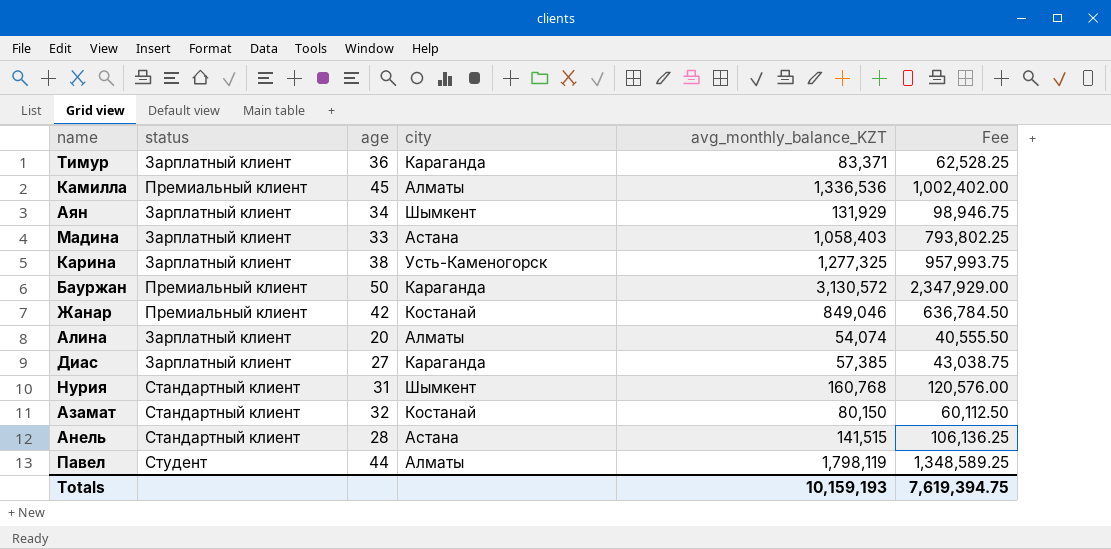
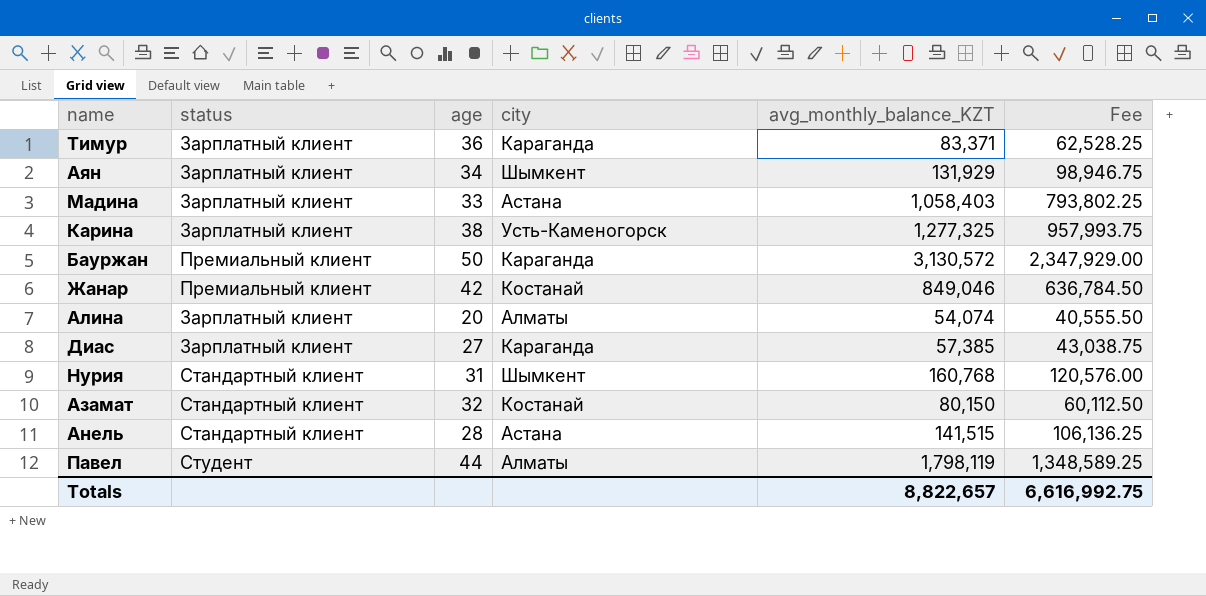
row Камилла: Премиальный клиент | 45 | Алматы | 1,336,536 | 1,002,402.00 -> none
Totals | avg_monthly_balance_KZT: 10,159,193 -> 8,822,657
Totals | Fee: 7,619,394.75 -> 6,616,992.75

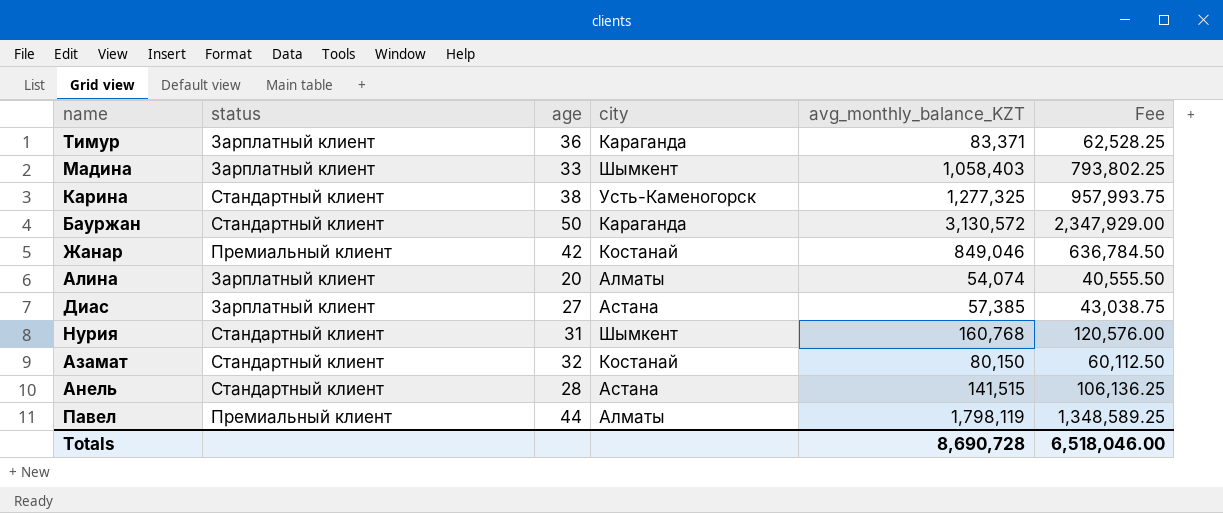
row Аян: Зарплатный клиент | 34 | Шымкент | 131,929 | 98,946.75 -> none
Мадина | city: Астана -> Шымкент
Карина | status: Зарплатный клиент -> Стандартный клиент
Бауржан | status: Премиальный клиент -> Стандартный клиент
Диас | city: Караганда -> Астана
Павел | status: Студент -> Премиальный клиент
Totals | avg_monthly_balance_KZT: 8,822,657 -> 8,690,728
Totals | Fee: 6,616,992.75 -> 6,518,046.00

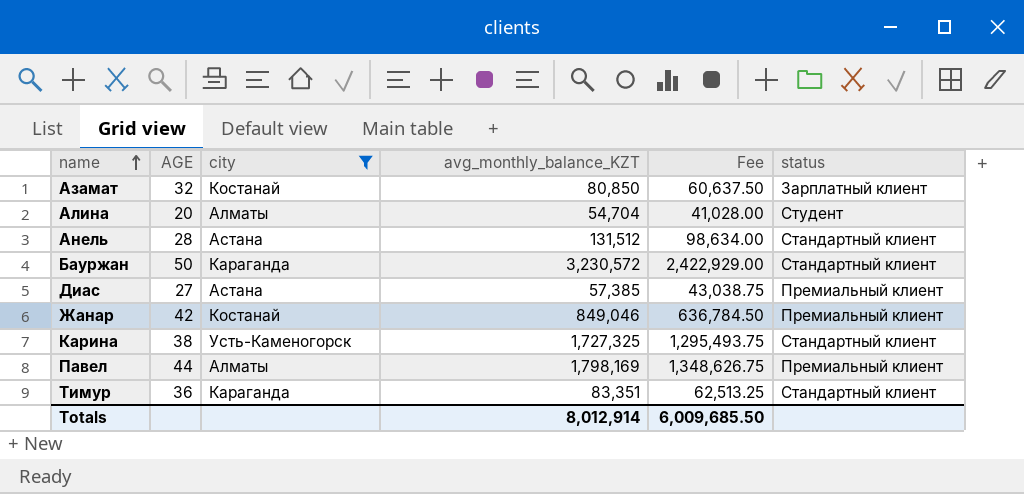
filter: none -> city != Шымкент
row order: none -> name ascending
column name: age -> AGE
column status | position: 2 -> 6
Азамат | avg_monthly_balance_KZT: 80,150 -> 80,850
Азамат | Fee: 60,112.50 -> 60,637.50
Азамат | status: Стандартный клиент -> Зарплатный клиент
Алина | avg_monthly_balance_KZT: 54,074 -> 54,704
Алина | Fee: 40,555.50 -> 41,028.00
Алина | status: Зарплатный клиент -> Студент
Анель | avg_monthly_balance_KZT: 141,515 -> 131,512
Анель | Fee: 106,136.25 -> 98,634.00
Бауржан | avg_monthly_balance_KZT: 3,130,572 -> 3,230,572
Бауржан | Fee: 2,347,929.00 -> 2,422,929.00
Диас | status: Зарплатный клиент -> Премиальный клиент
Карина | avg_monthly_balance_KZT: 1,277,325 -> 1,727,325
Карина | Fee: 957,993.75 -> 1,295,493.75
Павел | avg_monthly_balance_KZT: 1,798,119 -> 1,798,169
Павел | Fee: 1,348,589.25 -> 1,348,626.75
Тимур | avg_monthly_balance_KZT: 83,371 -> 83,351
Тимур | Fee: 62,528.25 -> 62,513.25
Тимур | status: Зарплатный клиент -> Стандартный клиент
Totals | avg_monthly_balance_KZT: 8,690,728 -> 8,012,914
Totals | Fee: 6,518,046.00 -> 6,009,685.50

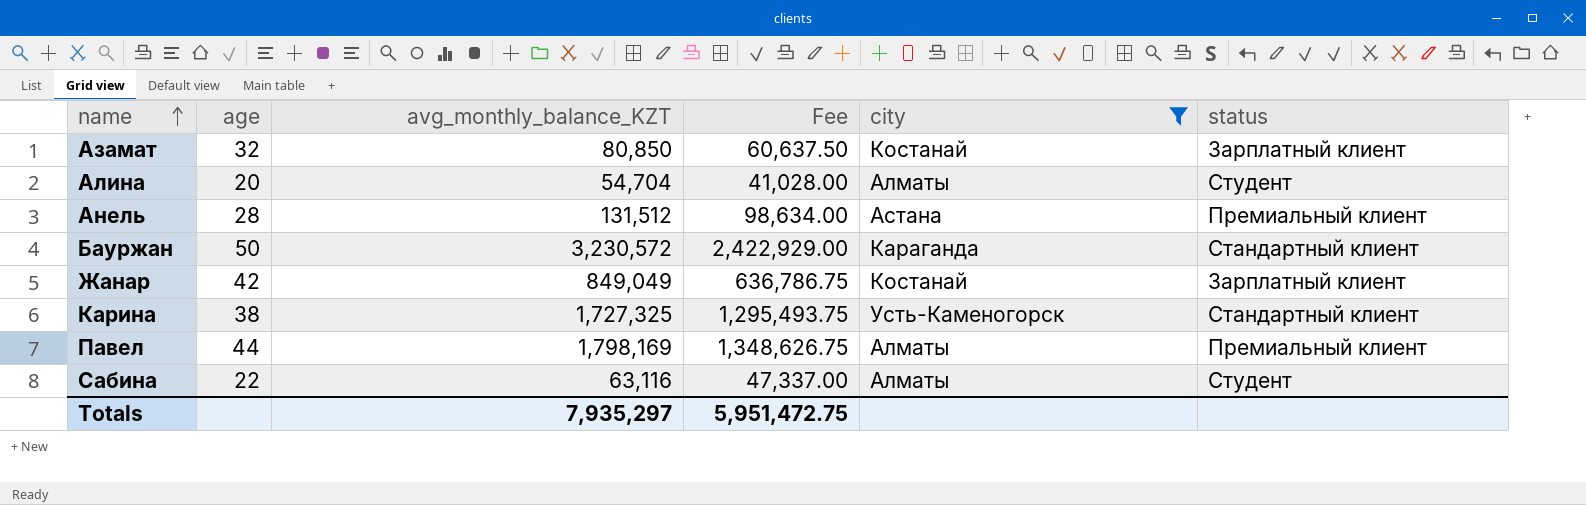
column name: AGE -> age
column city | position: 3 -> 5
row Диас: 27 | Астана | 57,385 | 43,038.75 | Премиальный клиент -> none
row Тимур: 36 | Караганда | 83,351 | 62,513.25 | Стандартный клиент -> none
Анель | status: Стандартный клиент -> Премиальный клиент
Жанар | avg_monthly_balance_KZT: 849,046 -> 849,049
Жанар | Fee: 636,784.50 -> 636,786.75
Жанар | status: Премиальный клиент -> Зарплатный клиент
row Сабина: none -> 22 | 63,116 | 47,337.00 | Алматы | Студент
Totals | avg_monthly_balance_KZT: 8,012,914 -> 7,935,297
Totals | Fee: 6,009,685.50 -> 5,951,472.75

